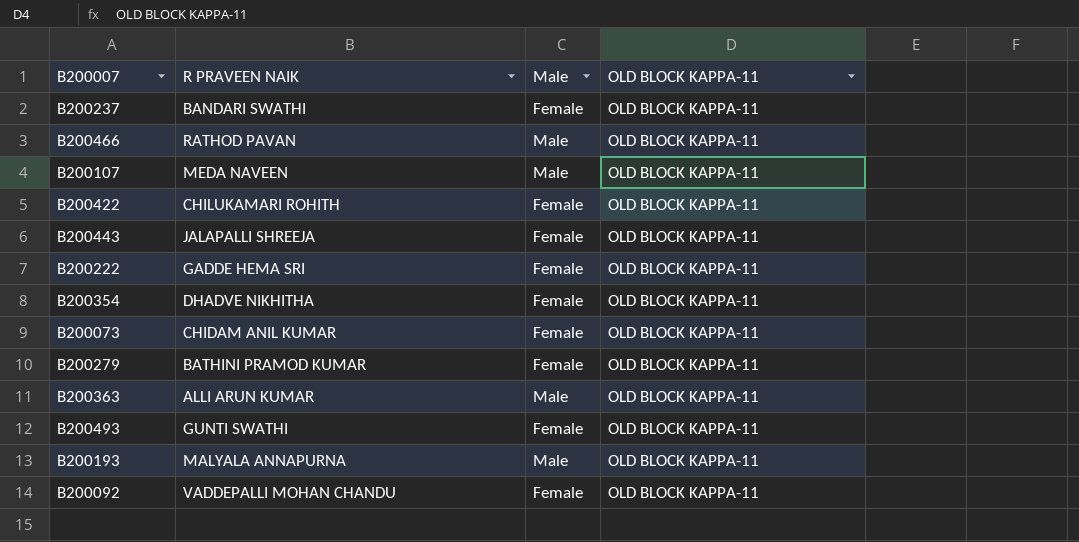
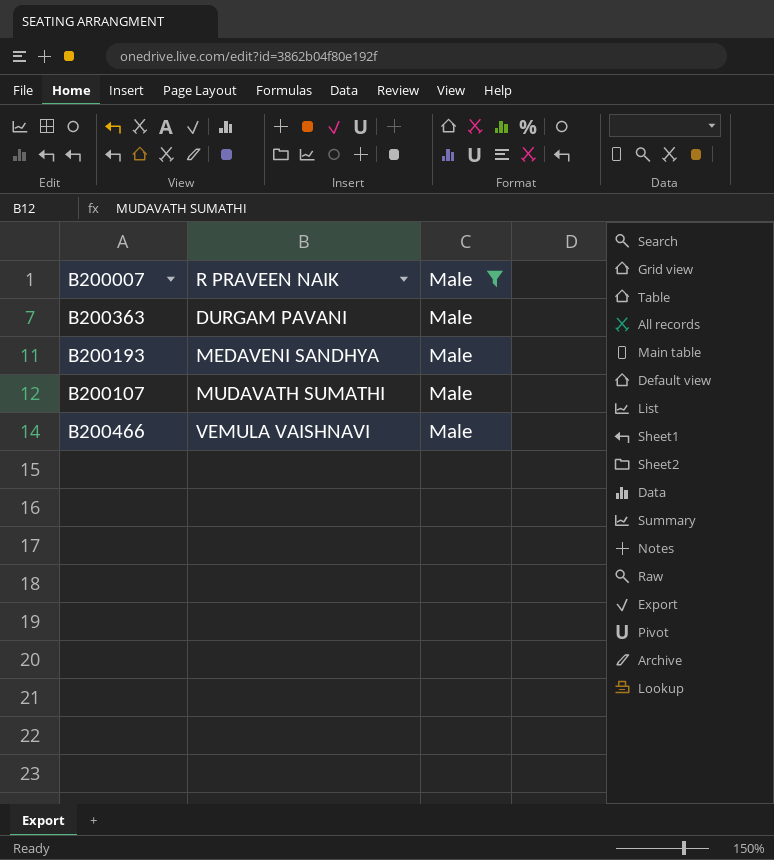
filter: none -> Male = Male
row order: none -> R PRAVEEN NAIK ascending
column OLD BLOCK KAPPA-11 | position: 4 -> none
B200363 | R PRAVEEN NAIK: ALLI ARUN KUMAR -> DURGAM PAVANI
B200193 | R PRAVEEN NAIK: MALYALA ANNAPURNA -> MEDAVENI SANDHYA
B200107 | R PRAVEEN NAIK: MEDA NAVEEN -> MUDAVATH SUMATHI
B200466 | R PRAVEEN NAIK: RATHOD PAVAN -> VEMULA VAISHNAVI

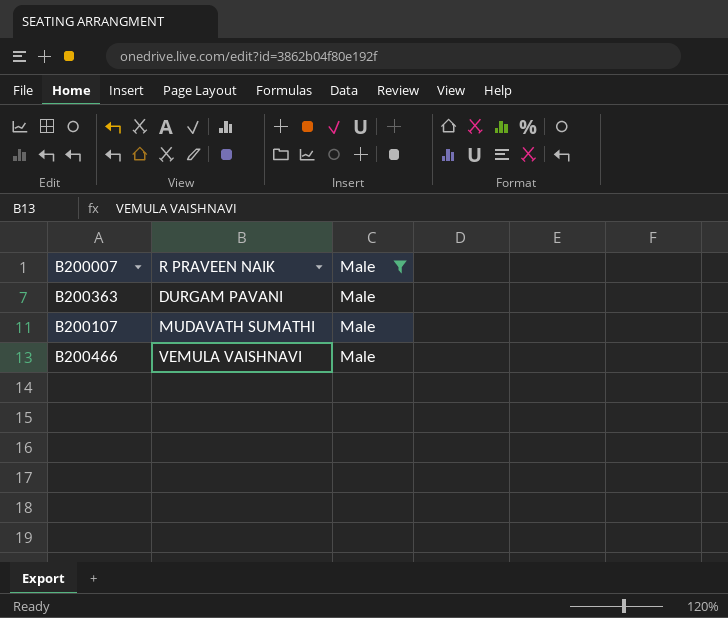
row B200193: MEDAVENI SANDHYA | Male -> none

